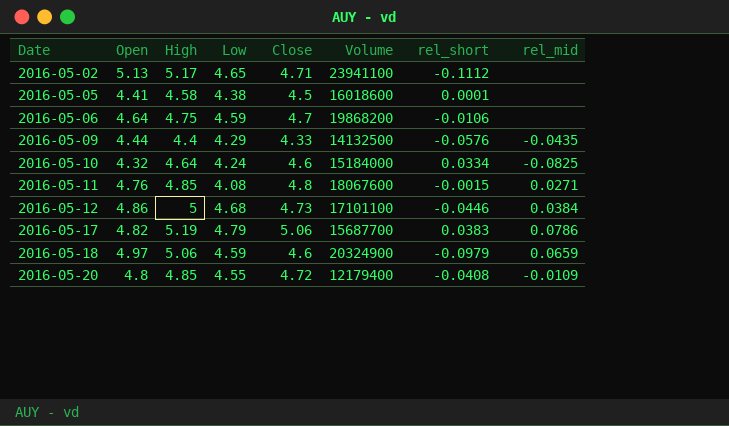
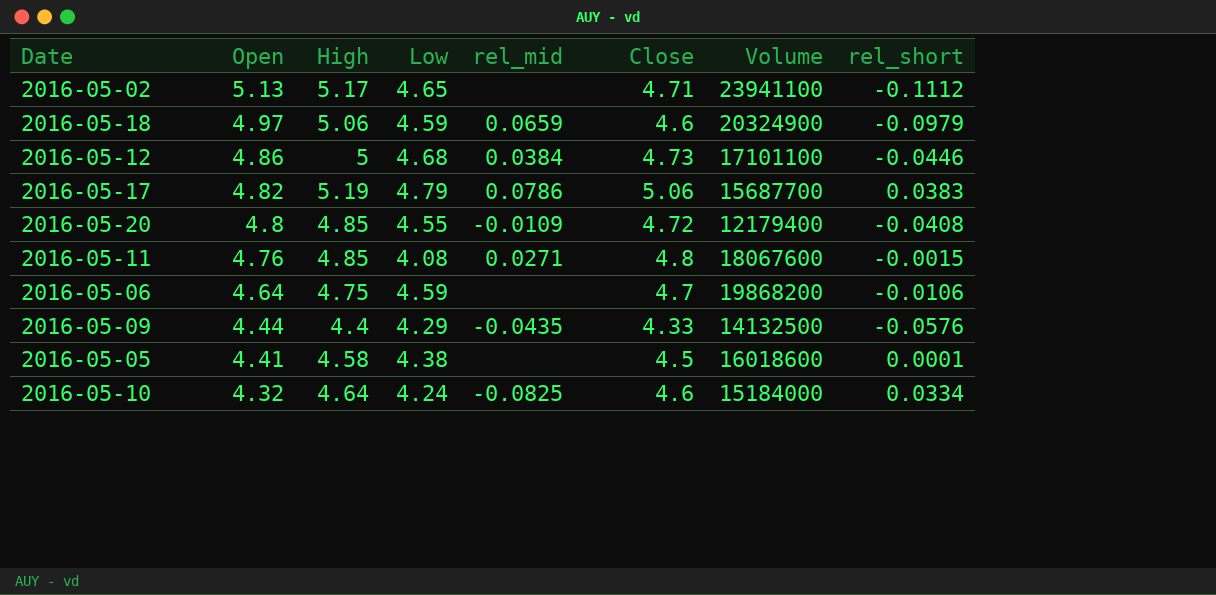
row order: Date ascending -> Open descending
column rel_mid | position: 8 -> 5

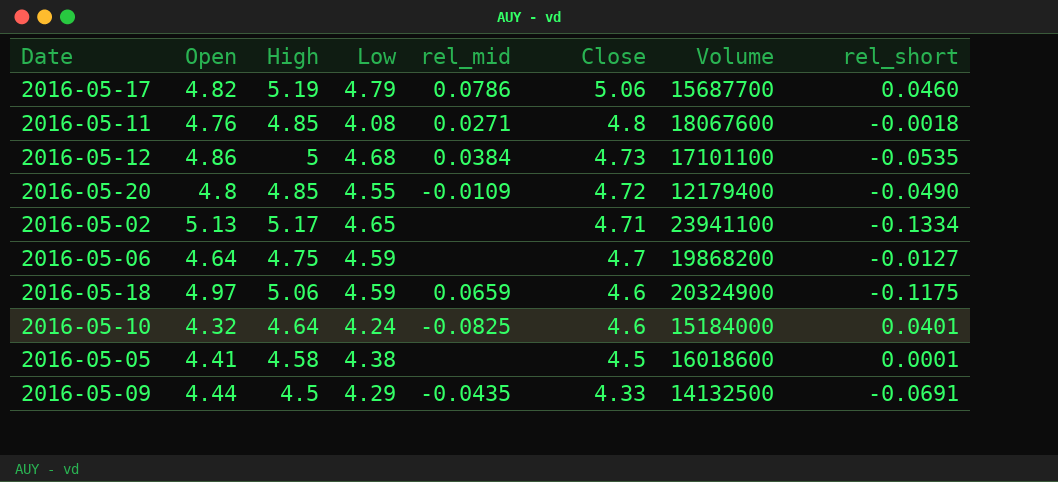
row order: Open descending -> Close descending
2016-05-17 | rel_short: 0.0383 -> 0.0460
2016-05-11 | rel_short: -0.0015 -> -0.0018
2016-05-12 | rel_short: -0.0446 -> -0.0535
2016-05-20 | rel_short: -0.0408 -> -0.0490
2016-05-02 | rel_short: -0.1112 -> -0.1334
2016-05-06 | rel_short: -0.0106 -> -0.0127
2016-05-18 | rel_short: -0.0979 -> -0.1175
2016-05-10 | rel_short: 0.0334 -> 0.0401
2016-05-09 | High: 4.4 -> 4.5
2016-05-09 | rel_short: -0.0576 -> -0.0691

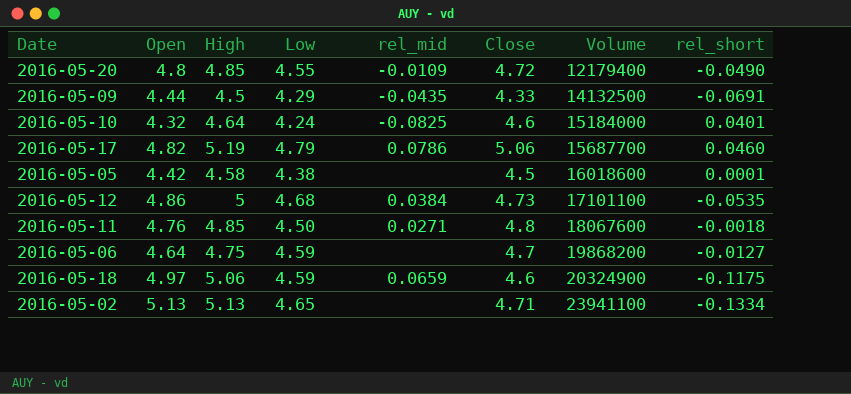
row order: Close descending -> Volume ascending
2016-05-05 | Open: 4.41 -> 4.42
2016-05-11 | Low: 4.08 -> 4.50
2016-05-02 | High: 5.17 -> 5.13

